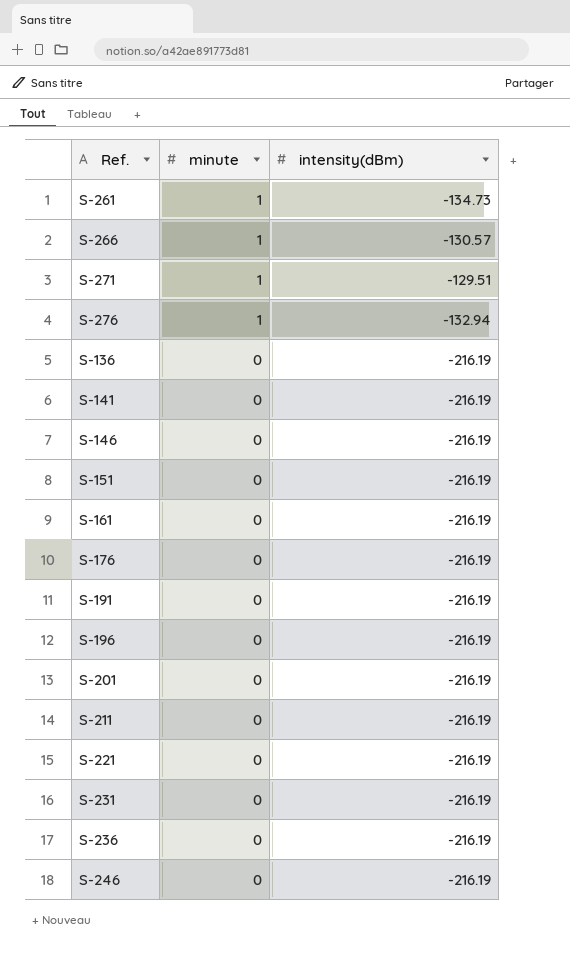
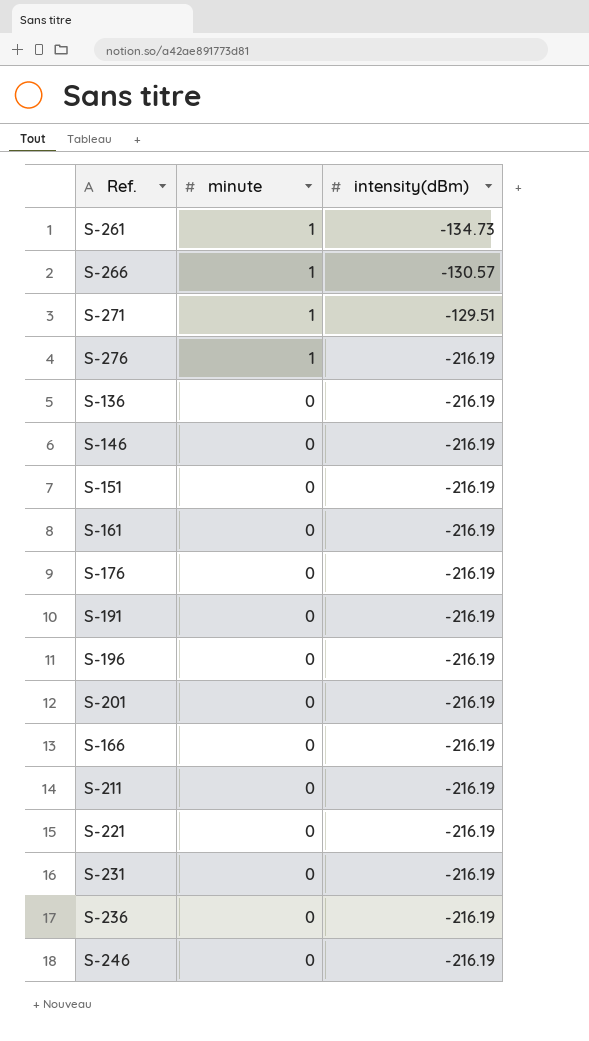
row S-141: 0 | -216.19 -> none
S-276 | intensity(dBm): -132.94 -> -216.19
row S-166: none -> 0 | -216.19

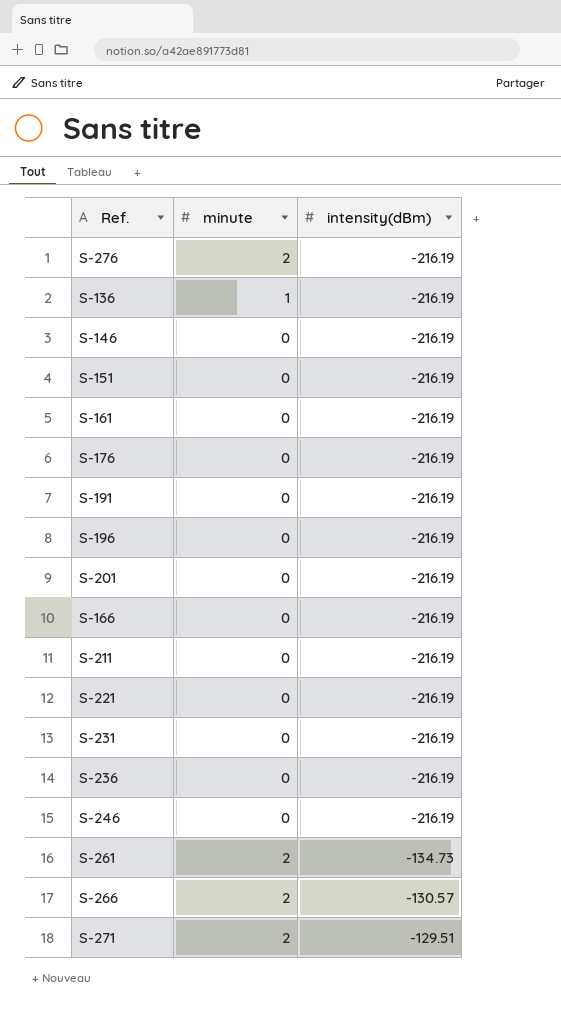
row order: minute descending -> intensity(dBm) ascending
S-276 | minute: 1 -> 2
S-136 | minute: 0 -> 1
S-261 | minute: 1 -> 2
S-266 | minute: 1 -> 2
S-271 | minute: 1 -> 2

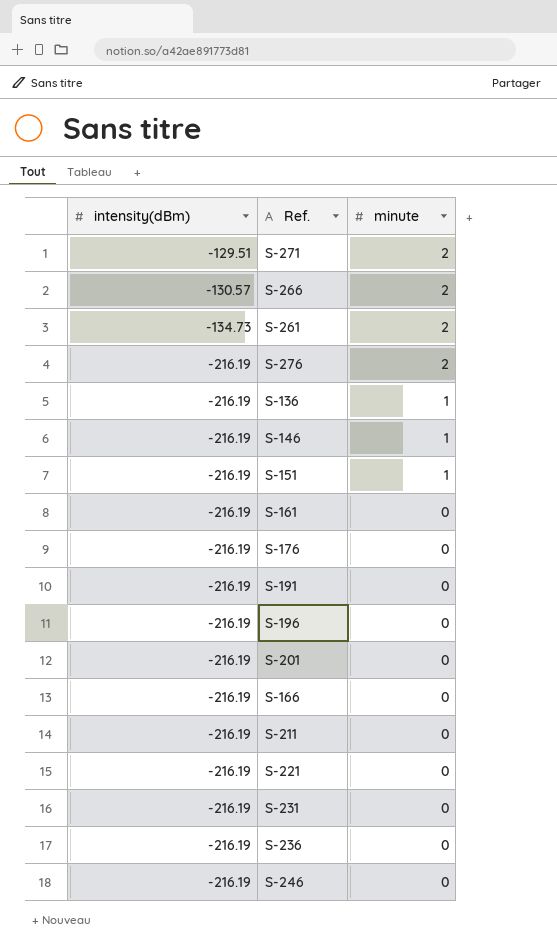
row order: intensity(dBm) ascending -> intensity(dBm) descending
column intensity(dBm) | position: 3 -> 1
S-146 | minute: 0 -> 1
S-151 | minute: 0 -> 1

